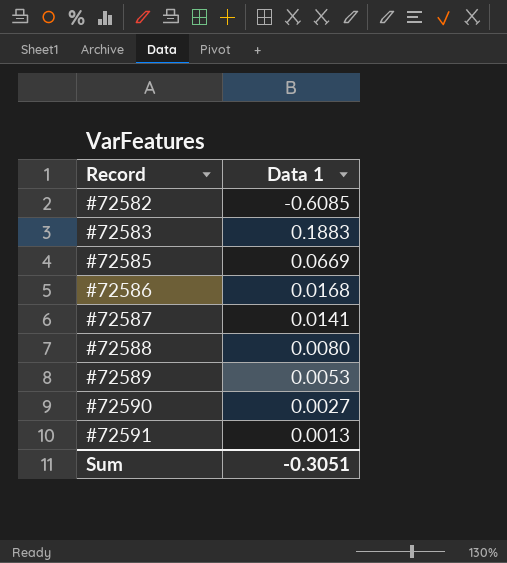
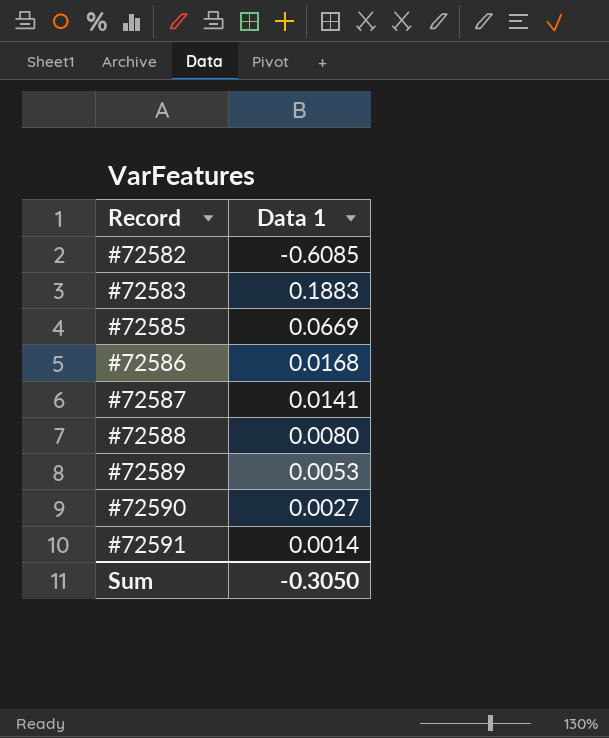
#72591 | Data 1: 0.0013 -> 0.0014
Sum | Data 1: -0.3051 -> -0.3050

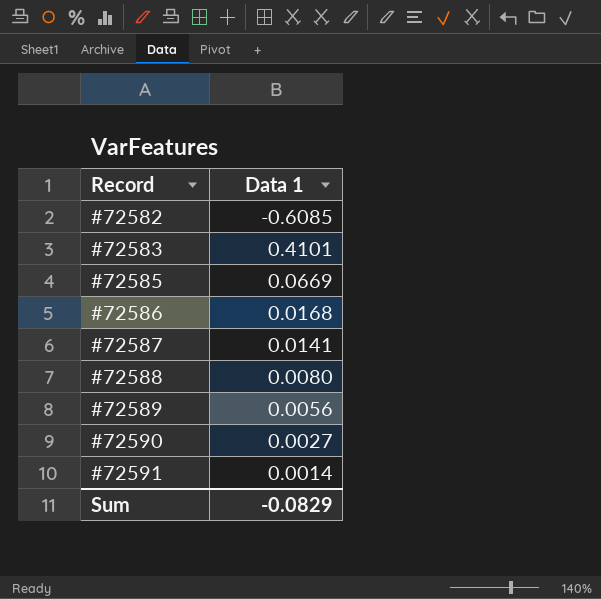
#72583 | Data 1: 0.1883 -> 0.4101
#72589 | Data 1: 0.0053 -> 0.0056
Sum | Data 1: -0.3050 -> -0.0829

